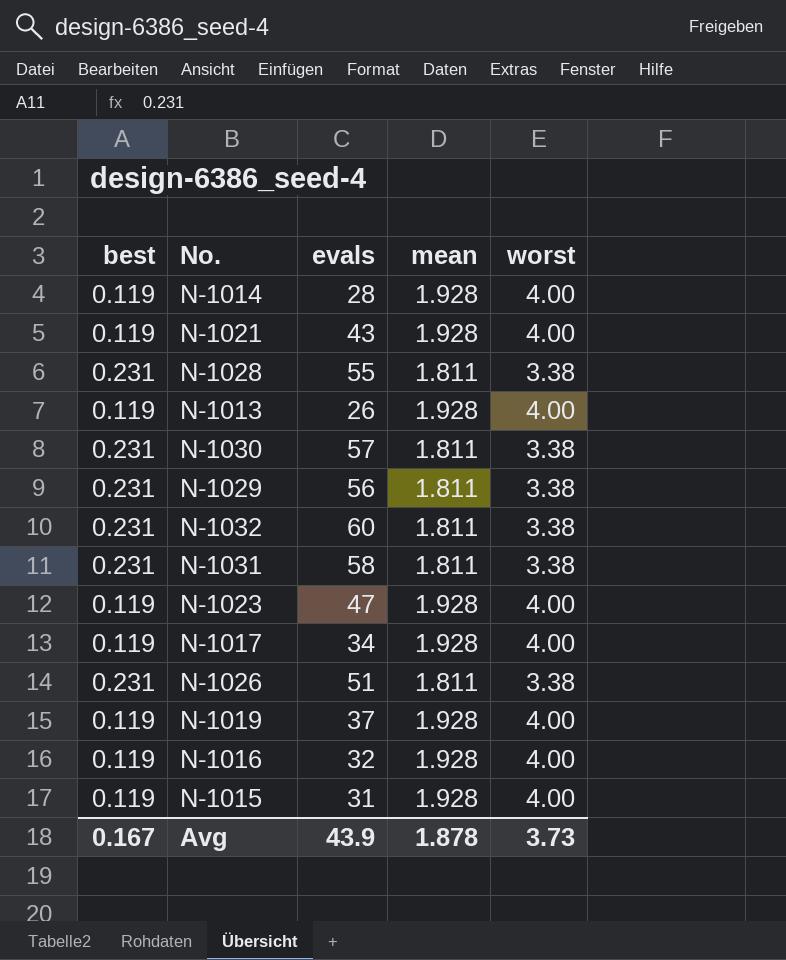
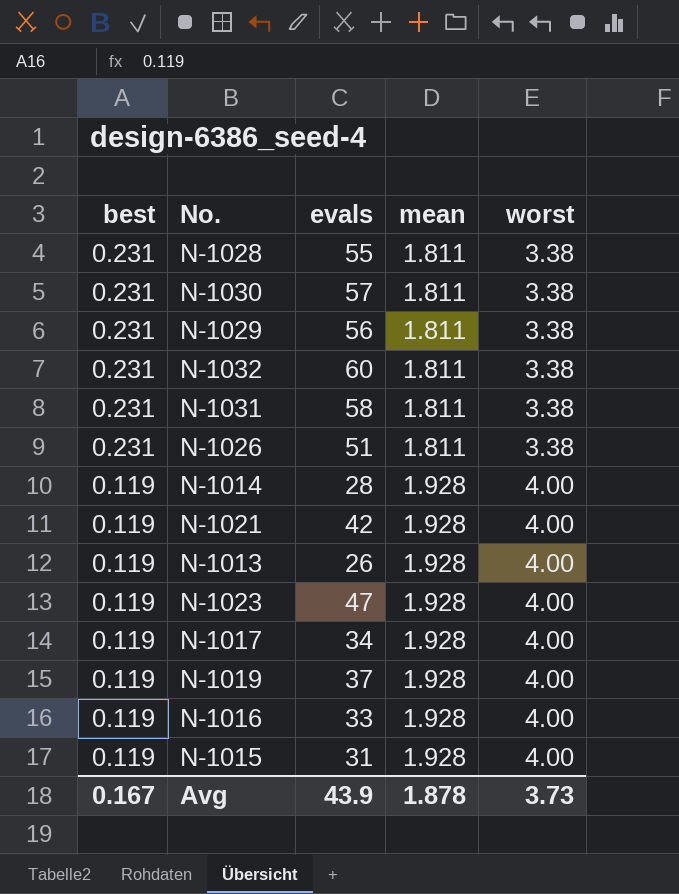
row order: none -> best descending
N-1021 | evals: 43 -> 42
N-1016 | evals: 32 -> 33

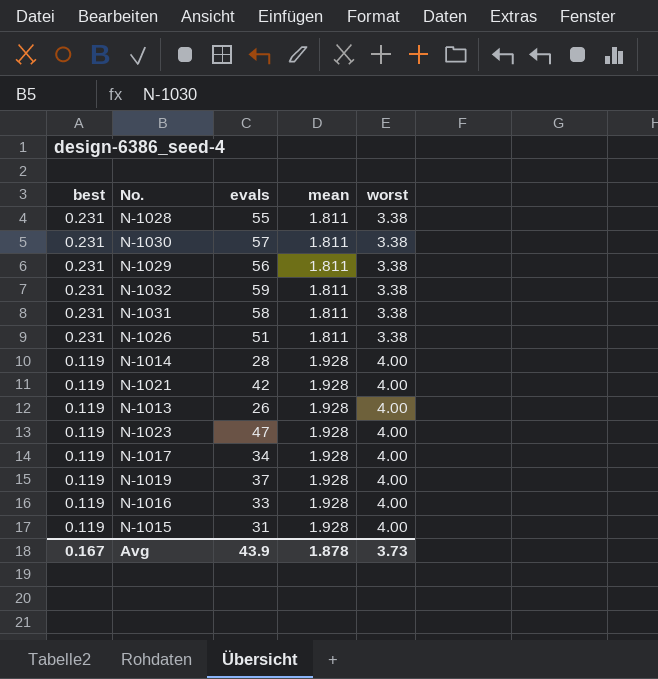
N-1032 | evals: 60 -> 59

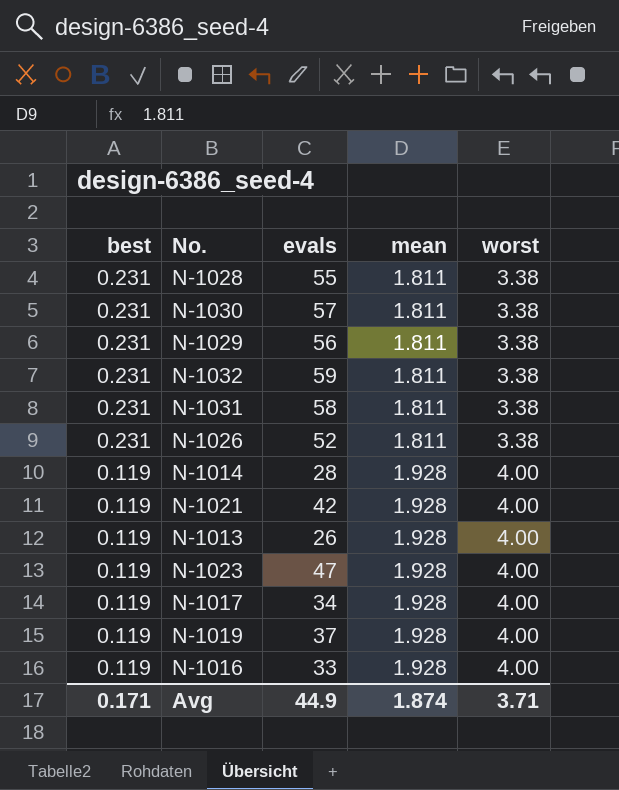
row N-1015: 0.119 | 31 | 1.928 | 4.00 -> none
N-1026 | evals: 51 -> 52
Avg | best: 0.167 -> 0.171
Avg | evals: 43.9 -> 44.9
Avg | mean: 1.878 -> 1.874
Avg | worst: 3.73 -> 3.71

